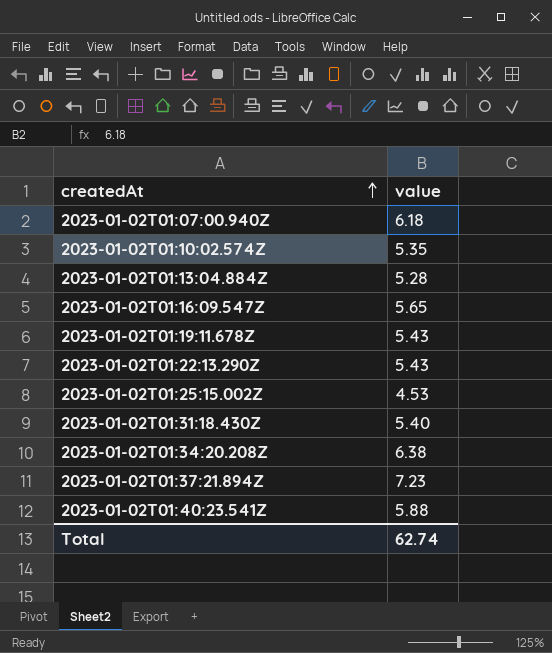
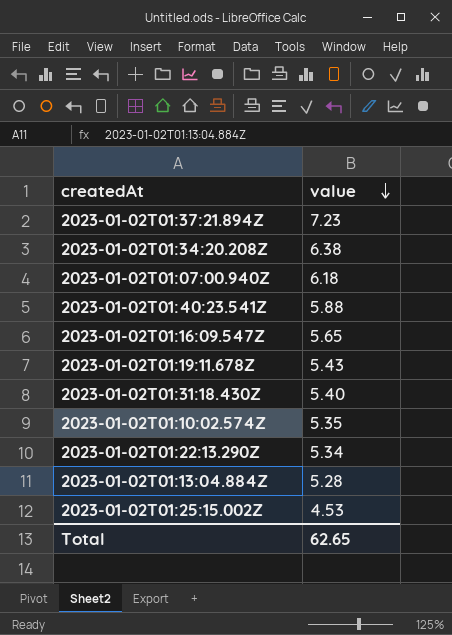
row order: createdAt ascending -> value descending
2023-01-02T01:22:13.290Z | value: 5.43 -> 5.34
Total | value: 62.74 -> 62.65

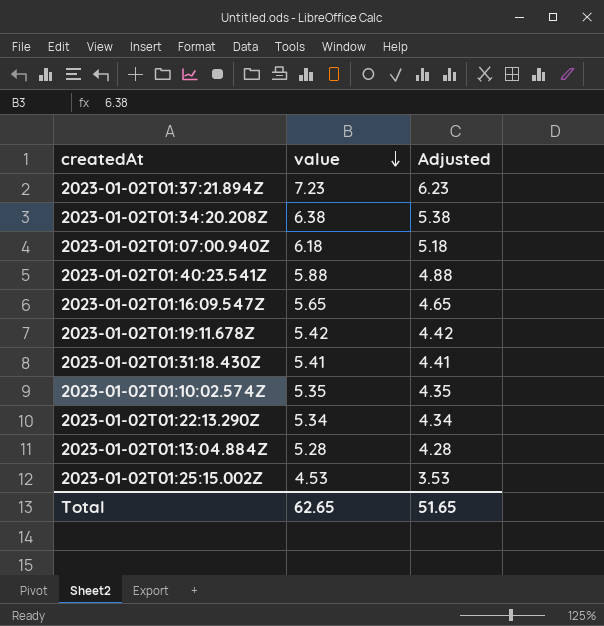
column Adjusted | formula: none -> [value] - 1
2023-01-02T01:19:11.678Z | value: 5.43 -> 5.42
2023-01-02T01:31:18.430Z | value: 5.40 -> 5.41

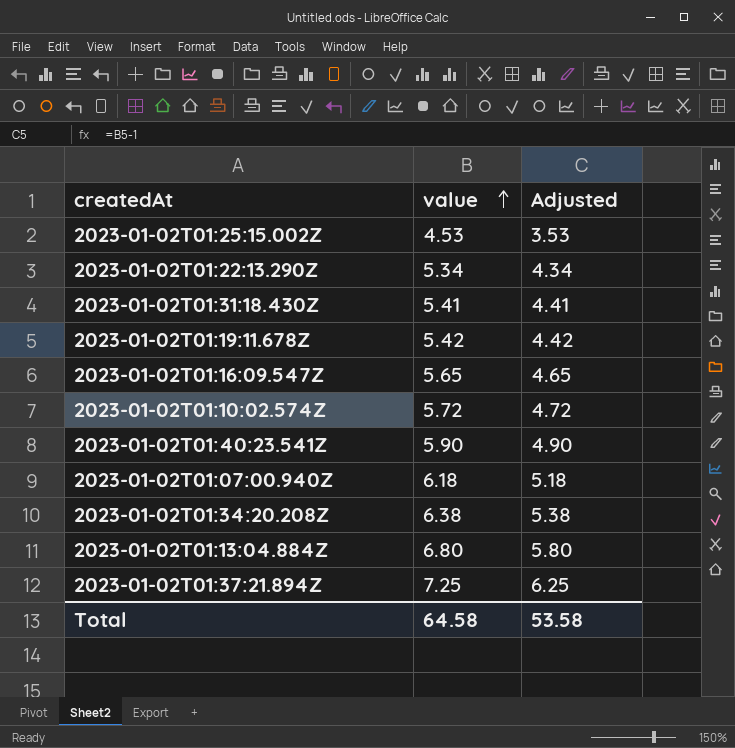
row order: value descending -> value ascending
2023-01-02T01:10:02.574Z | value: 5.35 -> 5.72
2023-01-02T01:10:02.574Z | Adjusted: 4.35 -> 4.72
2023-01-02T01:40:23.541Z | value: 5.88 -> 5.90
2023-01-02T01:40:23.541Z | Adjusted: 4.88 -> 4.90
2023-01-02T01:13:04.884Z | value: 5.28 -> 6.80
2023-01-02T01:13:04.884Z | Adjusted: 4.28 -> 5.80
2023-01-02T01:37:21.894Z | value: 7.23 -> 7.25
2023-01-02T01:37:21.894Z | Adjusted: 6.23 -> 6.25
Total | value: 62.65 -> 64.58
Total | Adjusted: 51.65 -> 53.58

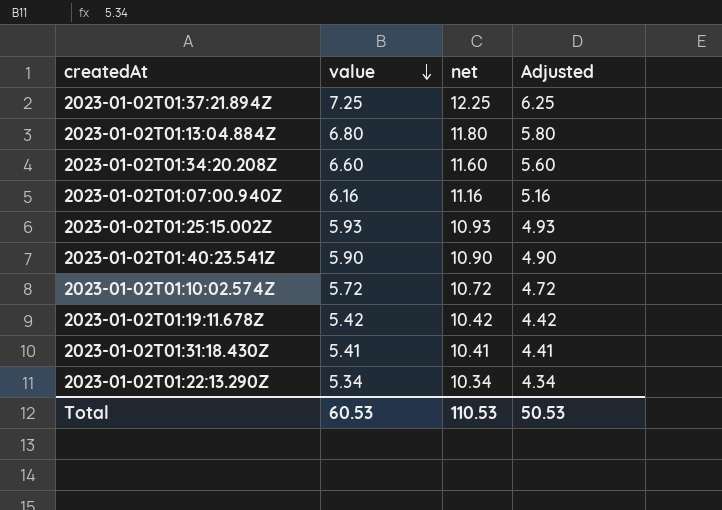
row order: value ascending -> value descending
column net | formula: none -> [value] + 5
row 2023-01-02T01:16:09.547Z: 5.65 | 4.65 -> none
2023-01-02T01:34:20.208Z | value: 6.38 -> 6.60
2023-01-02T01:34:20.208Z | Adjusted: 5.38 -> 5.60
2023-01-02T01:07:00.940Z | value: 6.18 -> 6.16
2023-01-02T01:07:00.940Z | Adjusted: 5.18 -> 5.16
2023-01-02T01:25:15.002Z | value: 4.53 -> 5.93
2023-01-02T01:25:15.002Z | Adjusted: 3.53 -> 4.93
Total | value: 64.58 -> 60.53
Total | Adjusted: 53.58 -> 50.53

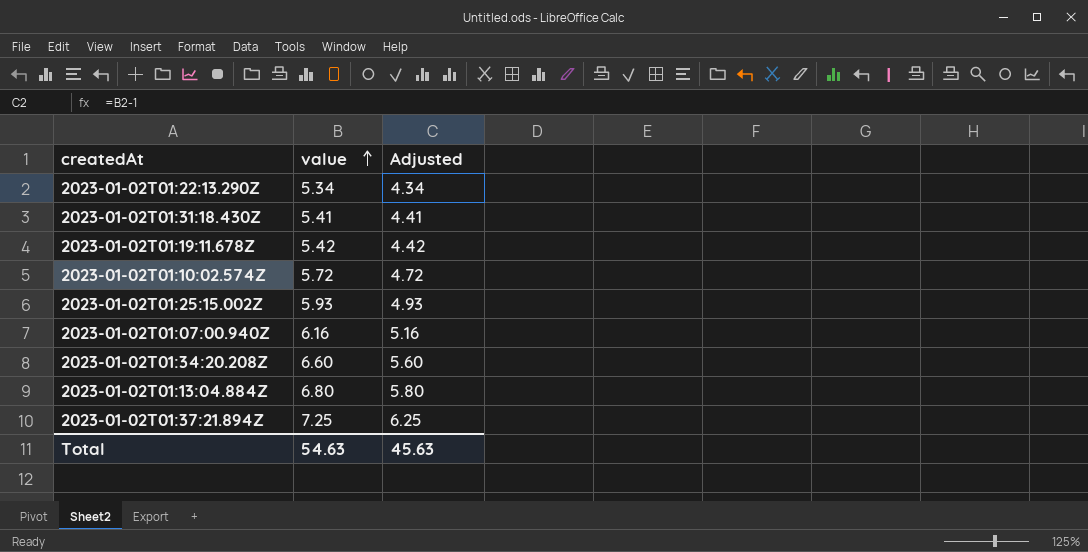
row order: value descending -> value ascending
column net | formula: [value] + 5 -> none
row 2023-01-02T01:40:23.541Z: 5.90 | 10.90 | 4.90 -> none
Total | value: 60.53 -> 54.63
Total | Adjusted: 50.53 -> 45.63

